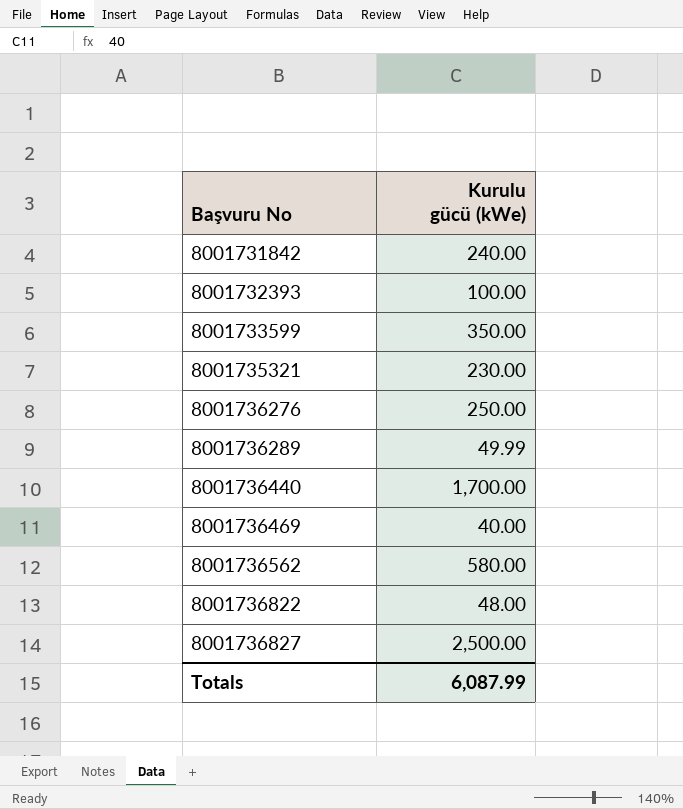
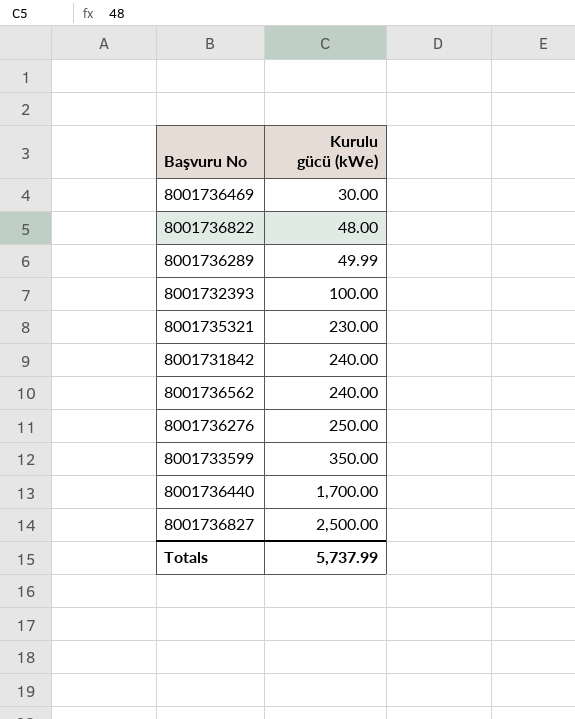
row order: Başvuru No ascending -> Kurulu gücü (kWe) ascending
8001736469 | Kurulu gücü (kWe): 40.00 -> 30.00
8001736562 | Kurulu gücü (kWe): 580.00 -> 240.00
Totals | Kurulu gücü (kWe): 6,087.99 -> 5,737.99

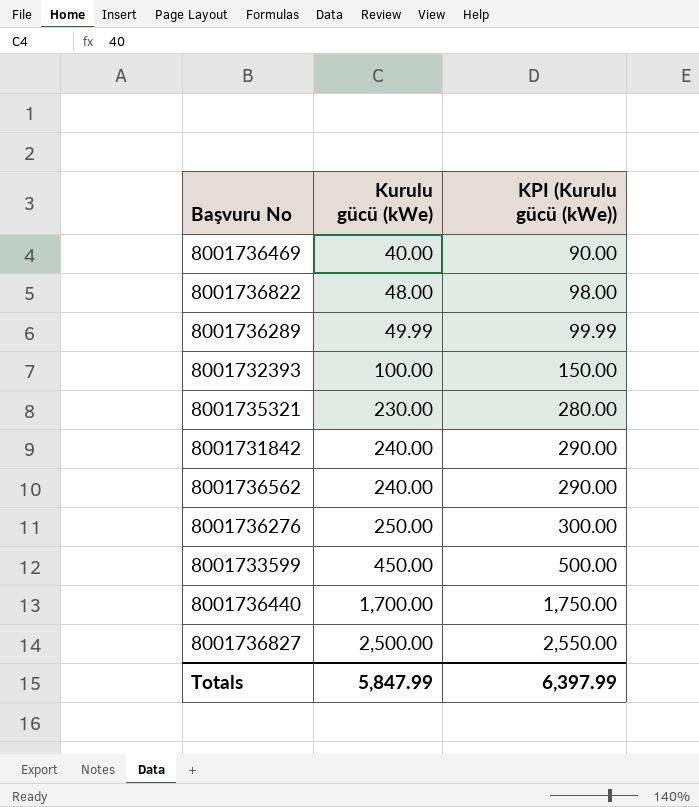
column KPI (Kurulu gücü (kWe)) | formula: none -> [Kurulu gücü (kWe)] + 50
8001736469 | Kurulu gücü (kWe): 30.00 -> 40.00
8001733599 | Kurulu gücü (kWe): 350.00 -> 450.00
Totals | Kurulu gücü (kWe): 5,737.99 -> 5,847.99

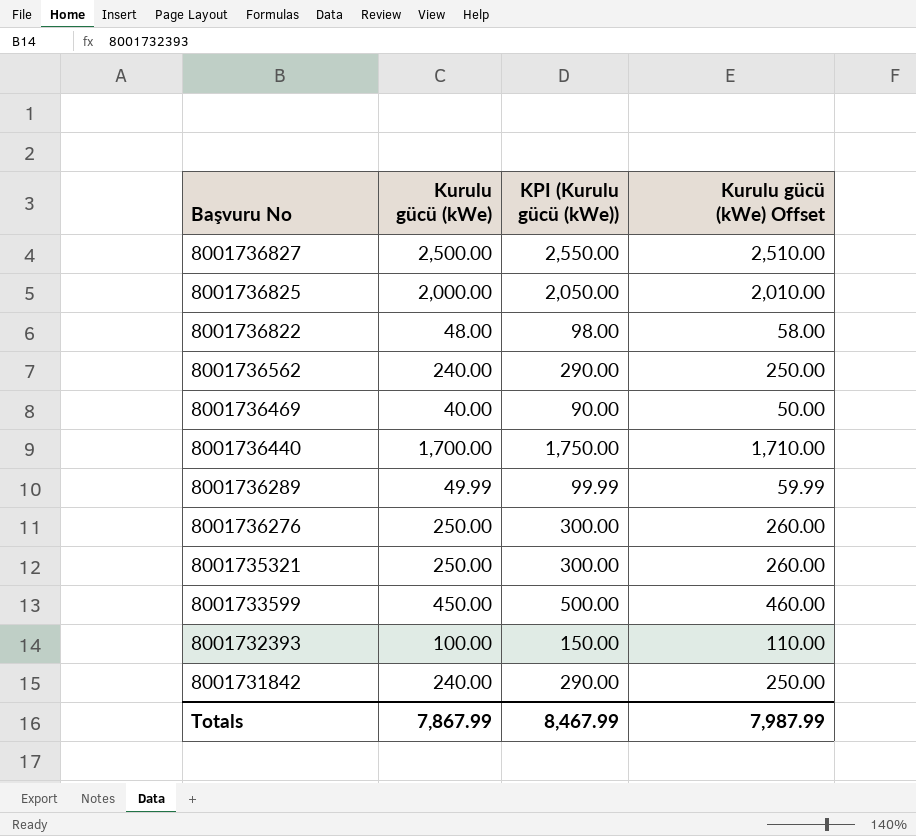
row order: Kurulu gücü (kWe) ascending -> Başvuru No descending
column Kurulu gücü (kWe) Offset | formula: none -> [Kurulu gücü (kWe)] + 10
row 8001736825: none -> 2,000.00 | 2,050.00 | 2,010.00
8001735321 | Kurulu gücü (kWe): 230.00 -> 250.00
8001735321 | KPI (Kurulu gücü (kWe)): 280.00 -> 300.00
Totals | Kurulu gücü (kWe): 5,847.99 -> 7,867.99
Totals | KPI (Kurulu gücü (kWe)): 6,397.99 -> 8,467.99

